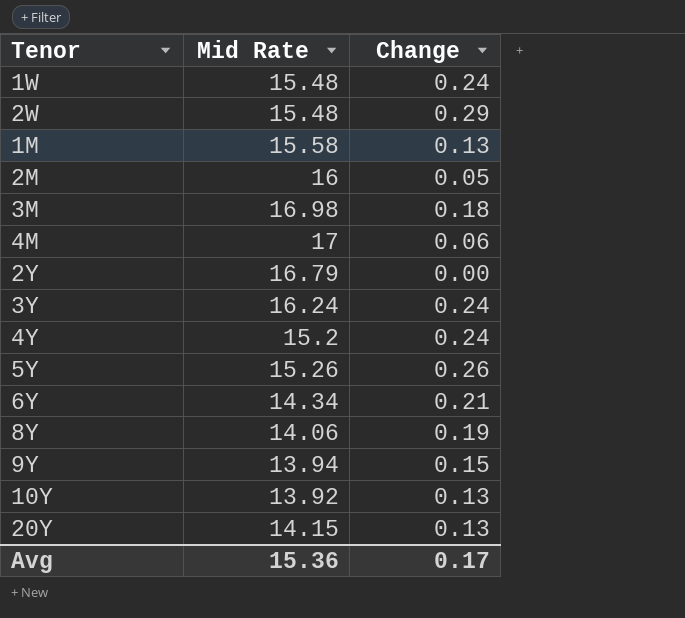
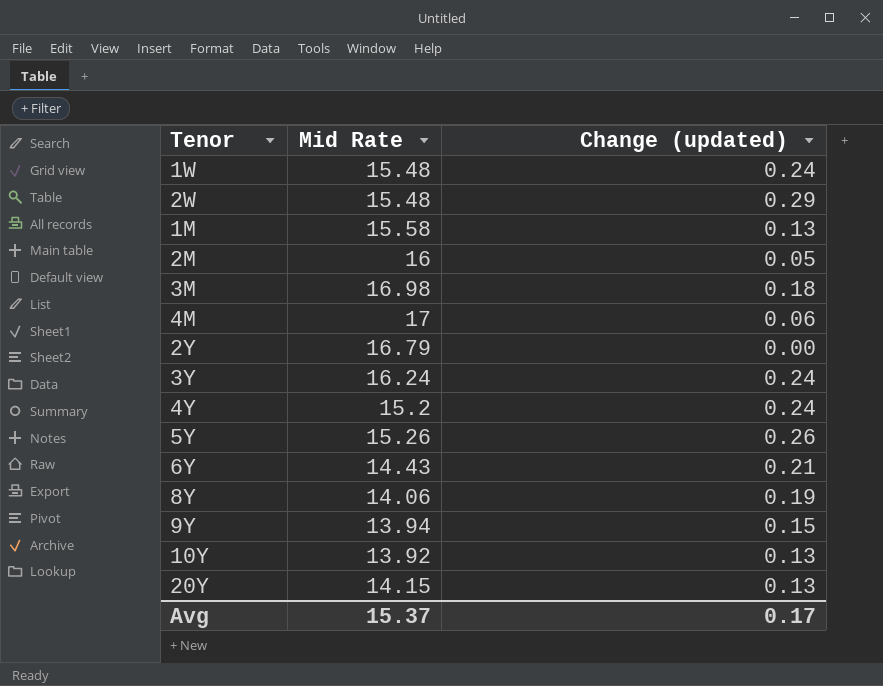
column name: Change -> Change (updated)
6Y | Mid Rate: 14.34 -> 14.43
Avg | Mid Rate: 15.36 -> 15.37

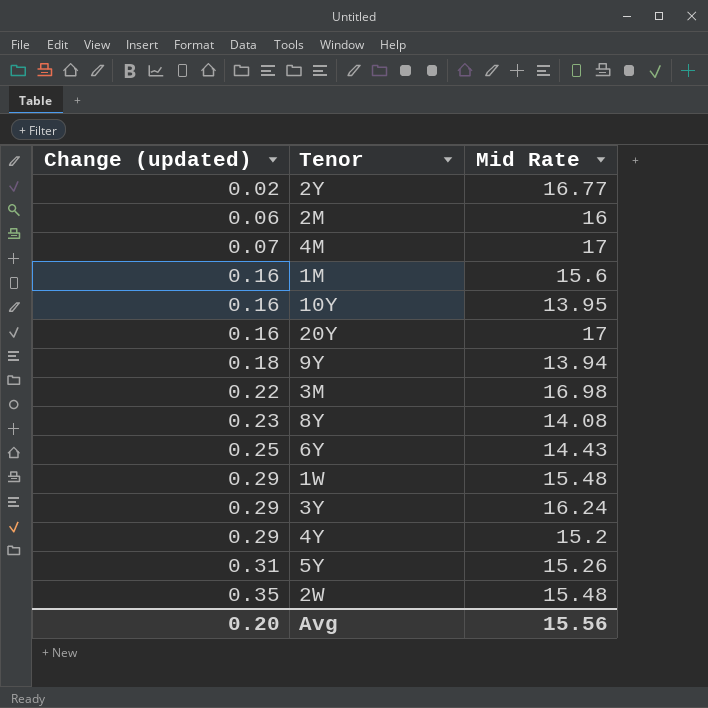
row order: none -> Change (updated) ascending
column Change (updated) | position: 3 -> 1
2Y | Change (updated): 0.00 -> 0.02
2Y | Mid Rate: 16.79 -> 16.77
2M | Change (updated): 0.05 -> 0.06
4M | Change (updated): 0.06 -> 0.07
1M | Change (updated): 0.13 -> 0.16
1M | Mid Rate: 15.58 -> 15.6
10Y | Change (updated): 0.13 -> 0.16
10Y | Mid Rate: 13.92 -> 13.95
20Y | Change (updated): 0.13 -> 0.16
20Y | Mid Rate: 14.15 -> 17
9Y | Change (updated): 0.15 -> 0.18
3M | Change (updated): 0.18 -> 0.22
8Y | Change (updated): 0.19 -> 0.23
8Y | Mid Rate: 14.06 -> 14.08
6Y | Change (updated): 0.21 -> 0.25
1W | Change (updated): 0.24 -> 0.29
3Y | Change (updated): 0.24 -> 0.29
4Y | Change (updated): 0.24 -> 0.29
5Y | Change (updated): 0.26 -> 0.31
2W | Change (updated): 0.29 -> 0.35
Avg | Change (updated): 0.17 -> 0.20
Avg | Mid Rate: 15.37 -> 15.56

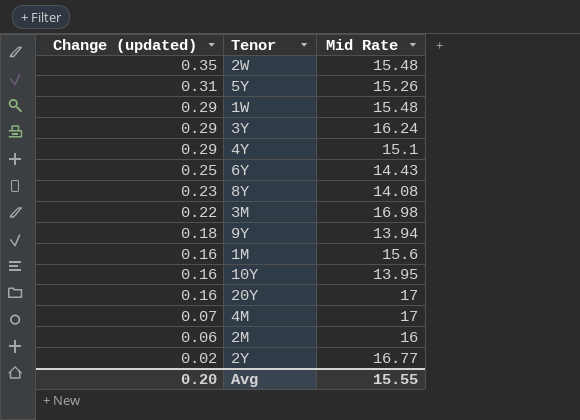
row order: Change (updated) ascending -> Change (updated) descending
4Y | Mid Rate: 15.2 -> 15.1
Avg | Mid Rate: 15.56 -> 15.55

